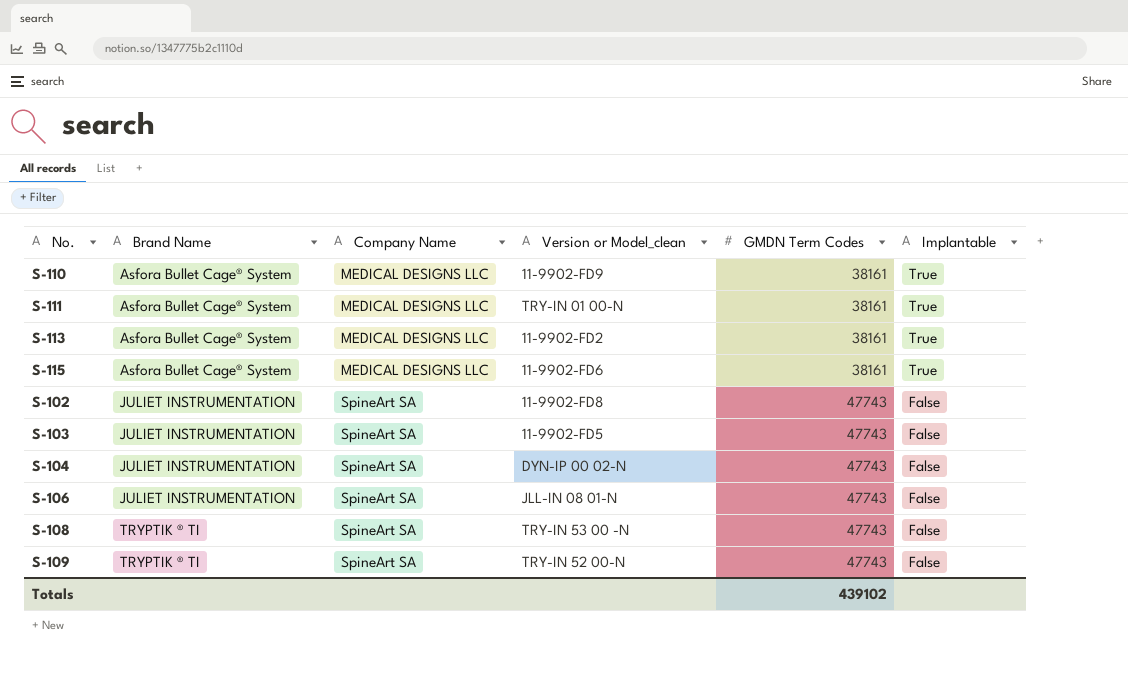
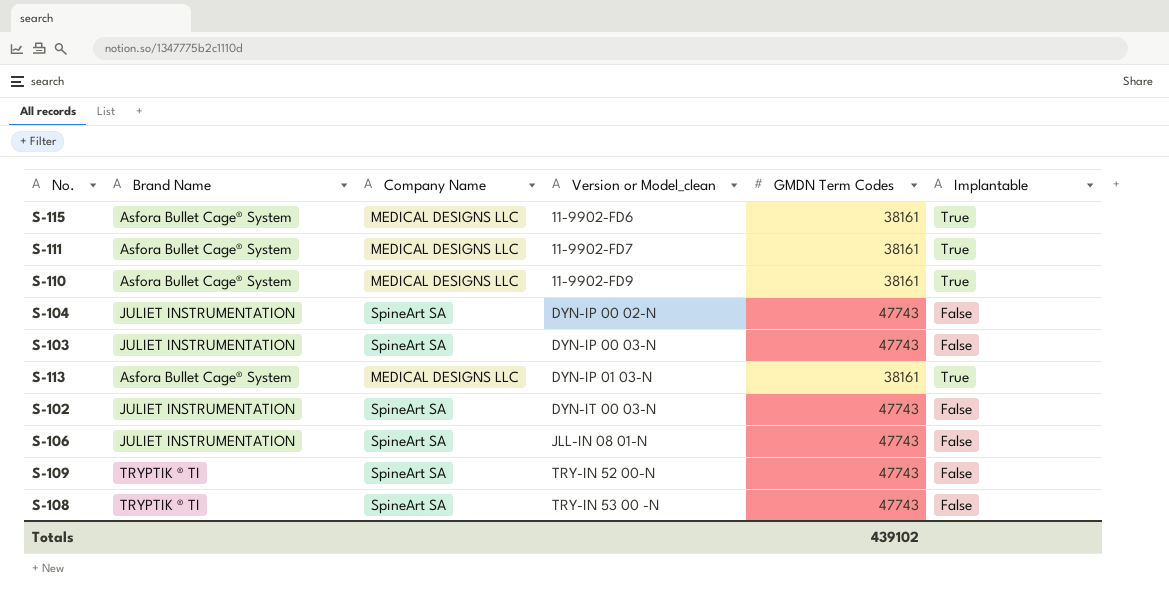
row order: Brand Name ascending -> Version or Model_clean ascending
S-111 | Version or Model_clean: TRY-IN 01 00-N -> 11-9902-FD7
S-103 | Version or Model_clean: 11-9902-FD5 -> DYN-IP 00 03-N
S-113 | Version or Model_clean: 11-9902-FD2 -> DYN-IP 01 03-N
S-102 | Version or Model_clean: 11-9902-FD8 -> DYN-IT 00 03-N

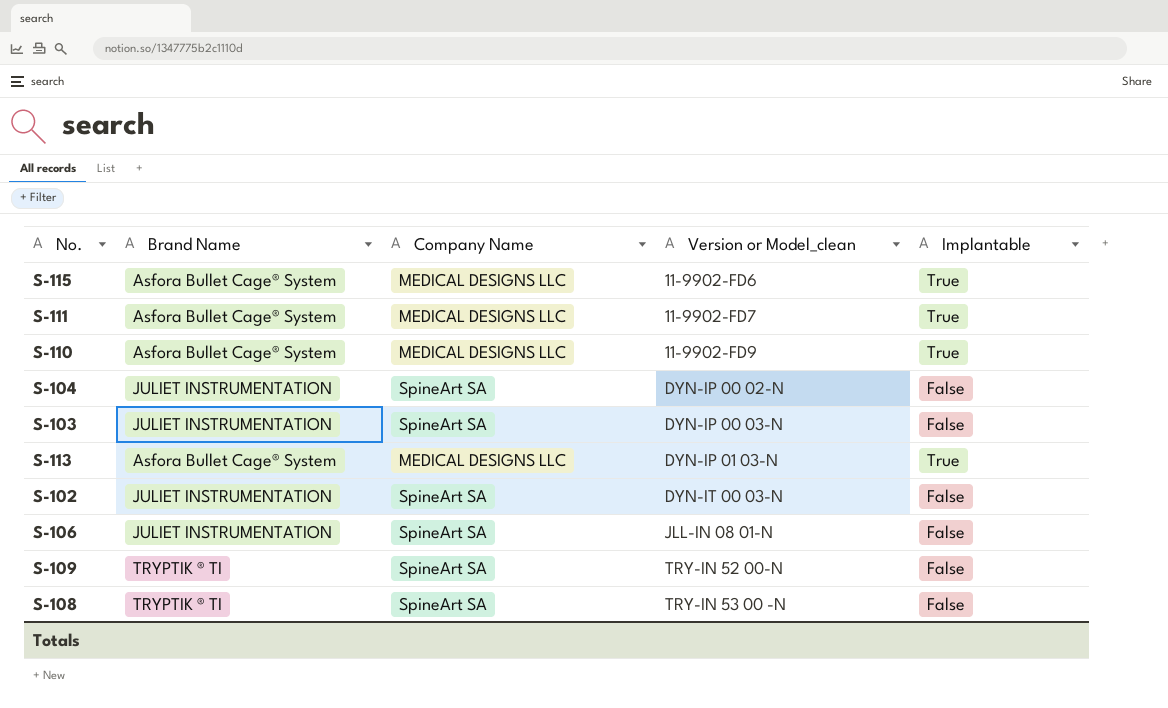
column GMDN Term Codes | position: 5 -> none

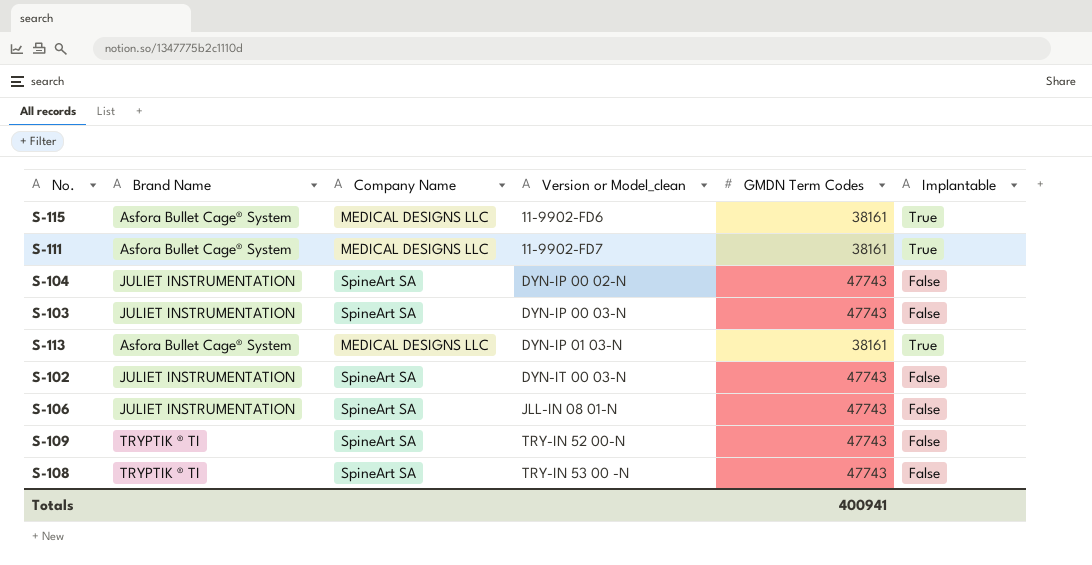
column GMDN Term Codes | position: none -> 5
row S-110: Asfora Bullet Cage® System | MEDICAL DESIGNS LLC | 11-9902-FD9 | True -> none

